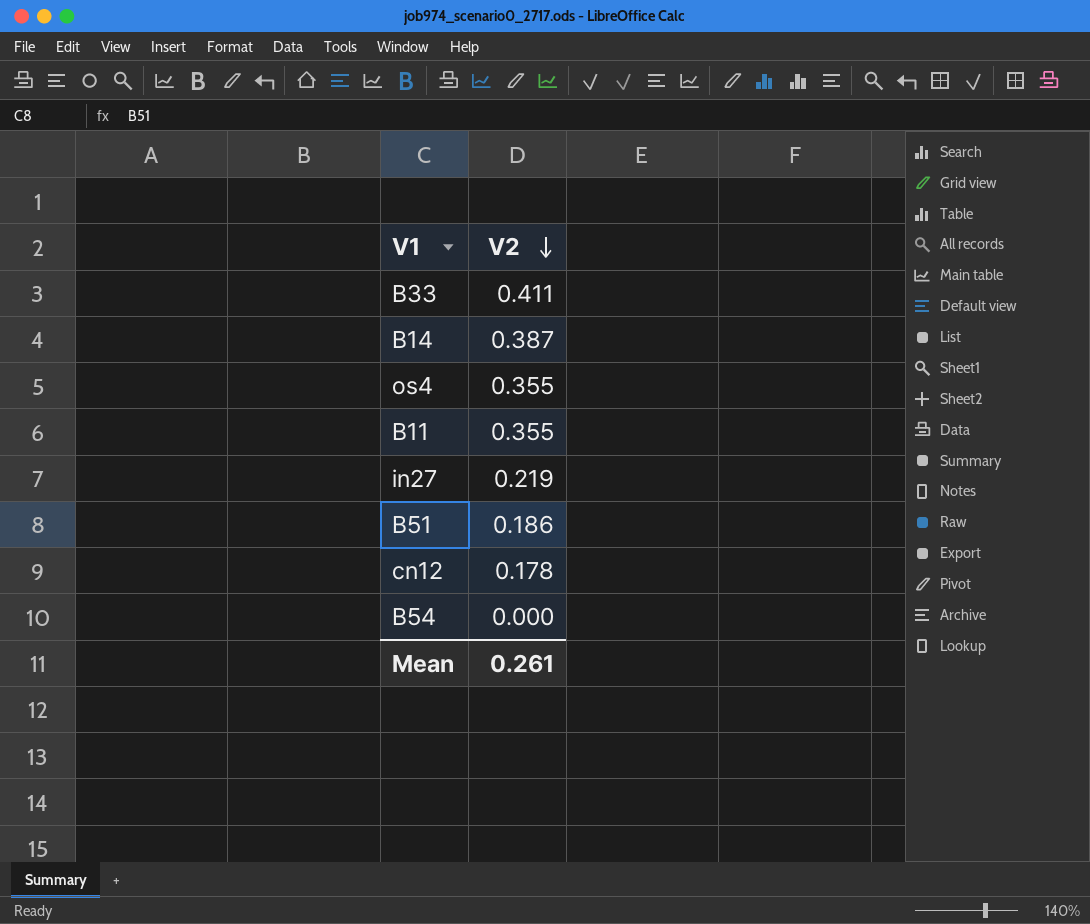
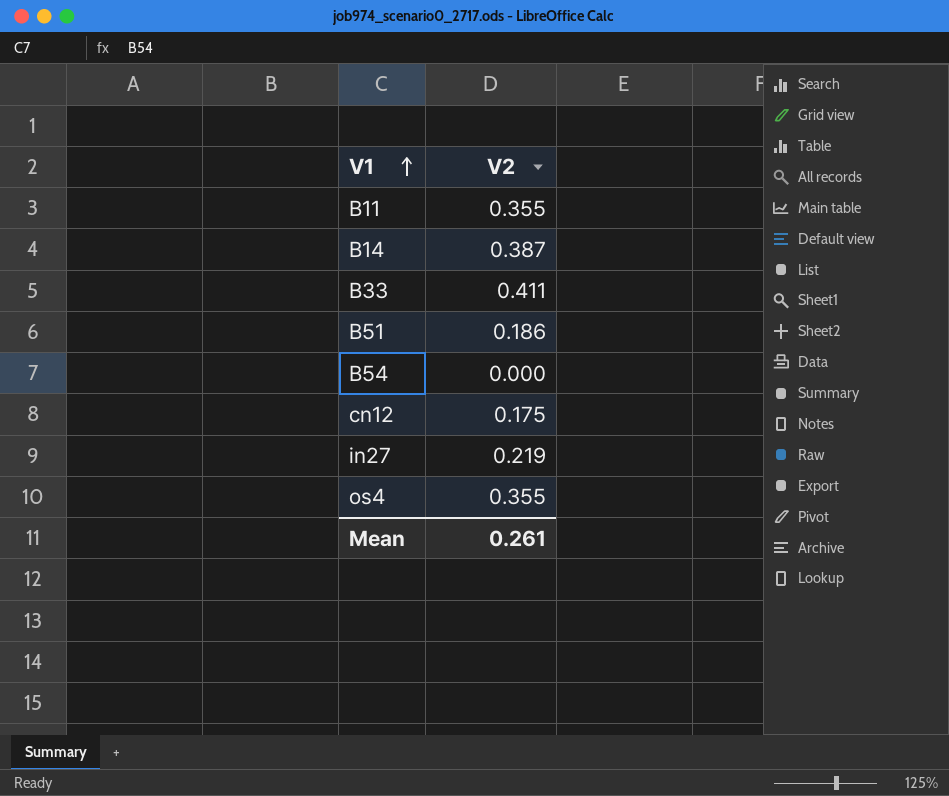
row order: V2 descending -> V1 ascending
cn12 | V2: 0.178 -> 0.175

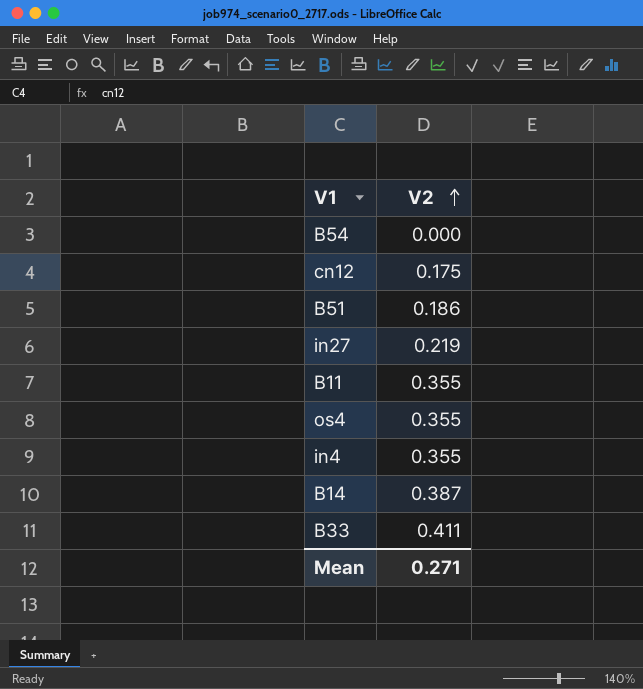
row order: V1 ascending -> V2 ascending
row in4: none -> 0.355
Mean | V2: 0.261 -> 0.271

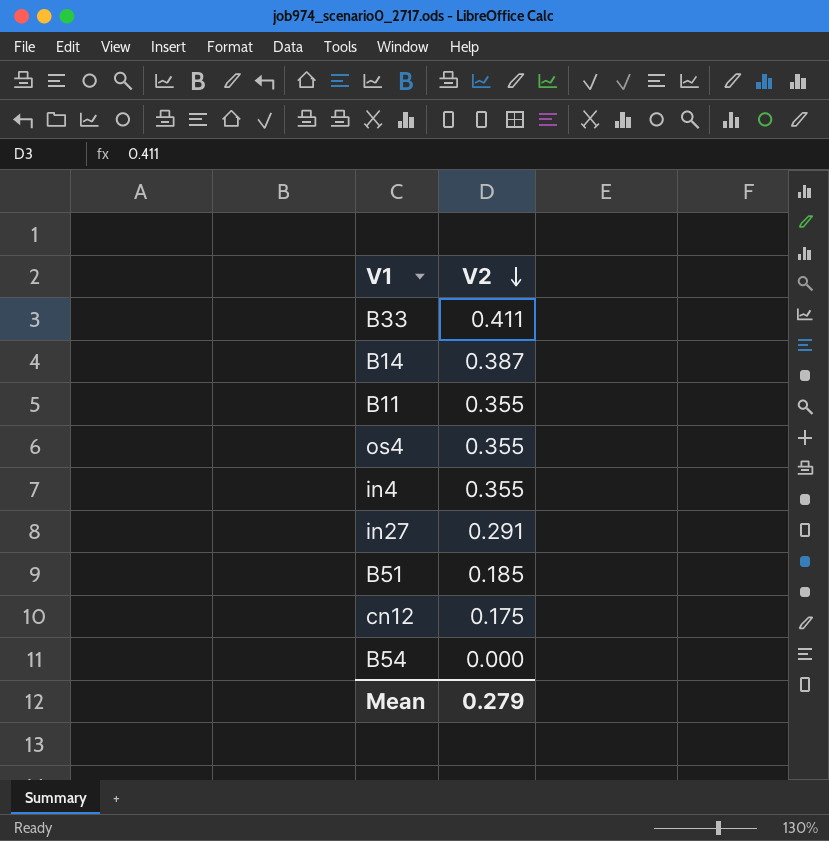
row order: V2 ascending -> V2 descending
in27 | V2: 0.219 -> 0.291
B51 | V2: 0.186 -> 0.185
Mean | V2: 0.271 -> 0.279

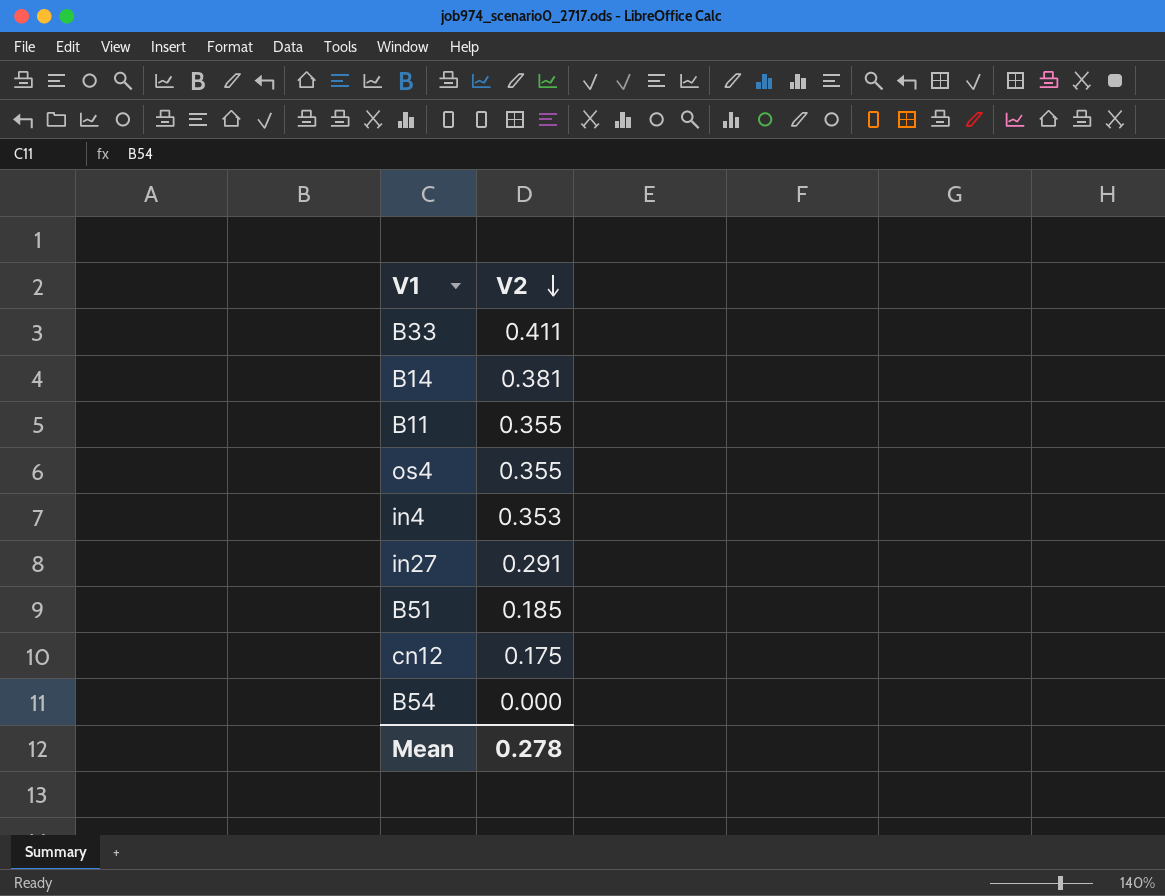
B14 | V2: 0.387 -> 0.381
in4 | V2: 0.355 -> 0.353
Mean | V2: 0.279 -> 0.278

